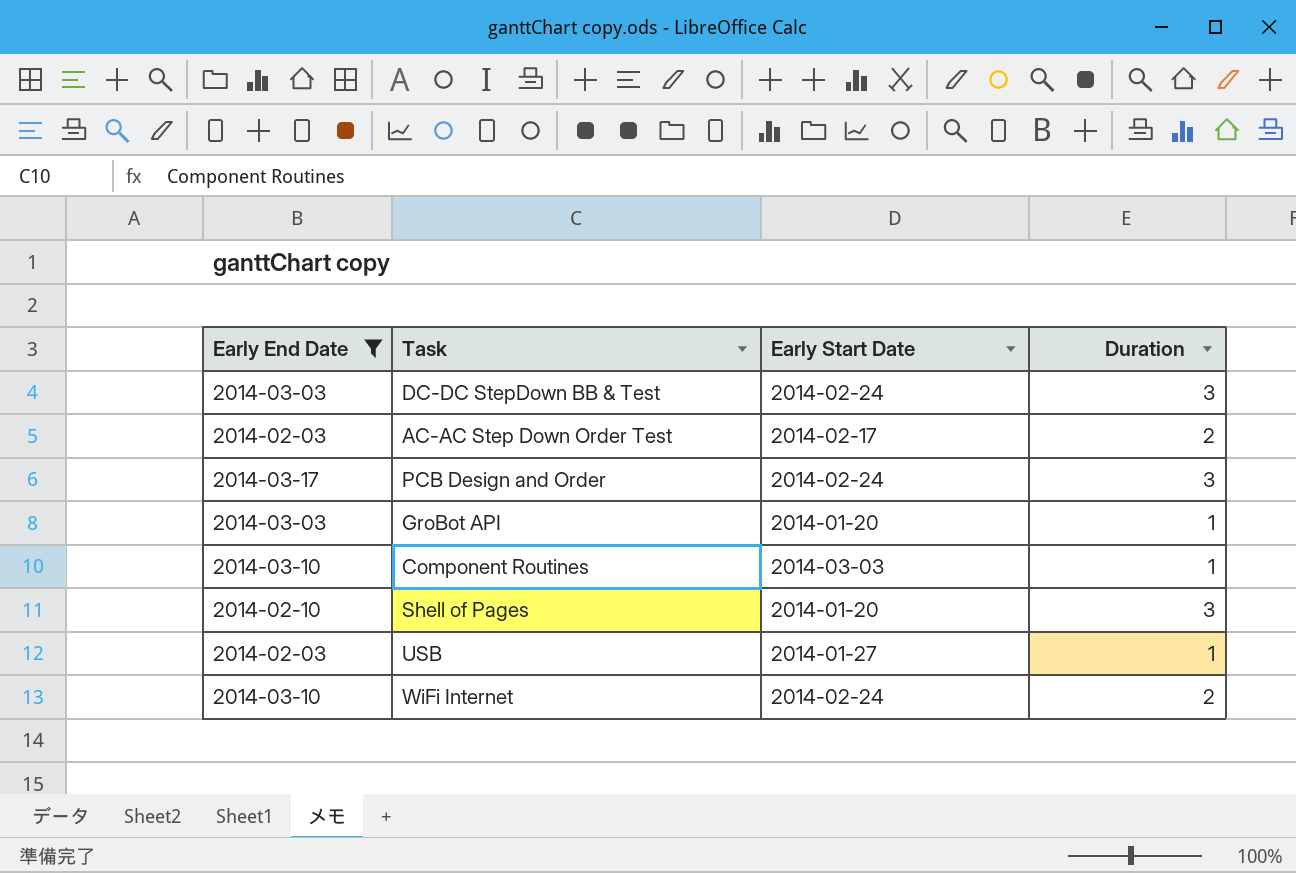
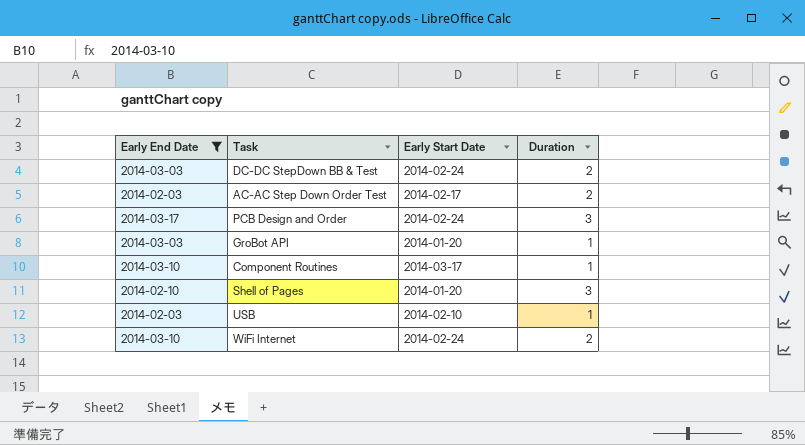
DC-DC StepDown BB & Test | Duration: 3 -> 2
Component Routines | Early Start Date: 2014-03-03 -> 2014-03-17
USB | Early Start Date: 2014-01-27 -> 2014-02-10

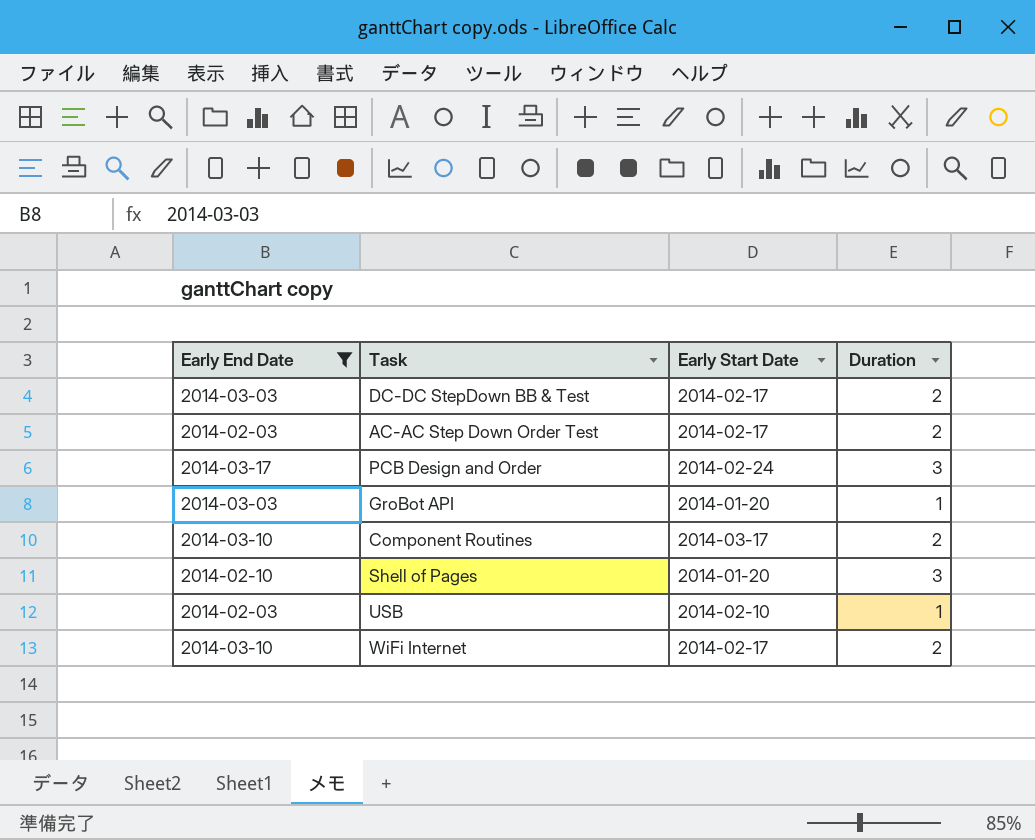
DC-DC StepDown BB & Test | Early Start Date: 2014-02-24 -> 2014-02-17
Component Routines | Duration: 1 -> 2
WiFi Internet | Early Start Date: 2014-02-24 -> 2014-02-17

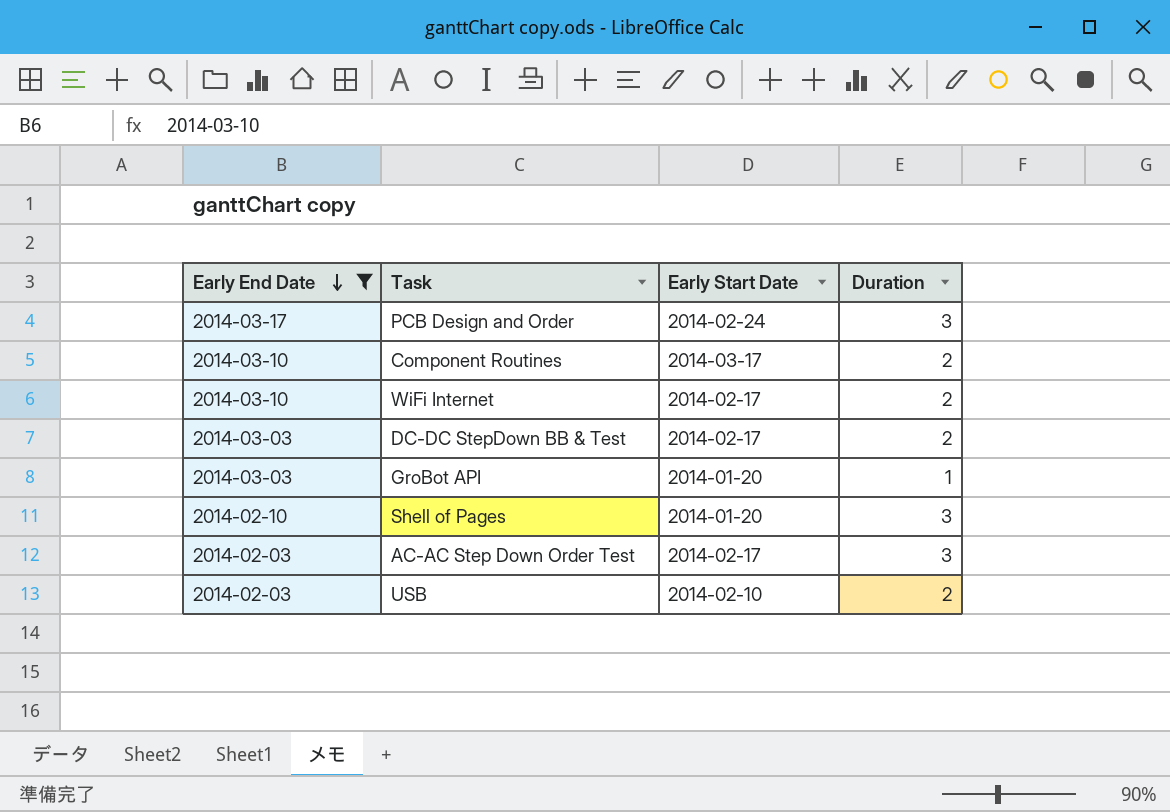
row order: none -> Early End Date descending
AC-AC Step Down Order Test | Duration: 2 -> 3
USB | Duration: 1 -> 2

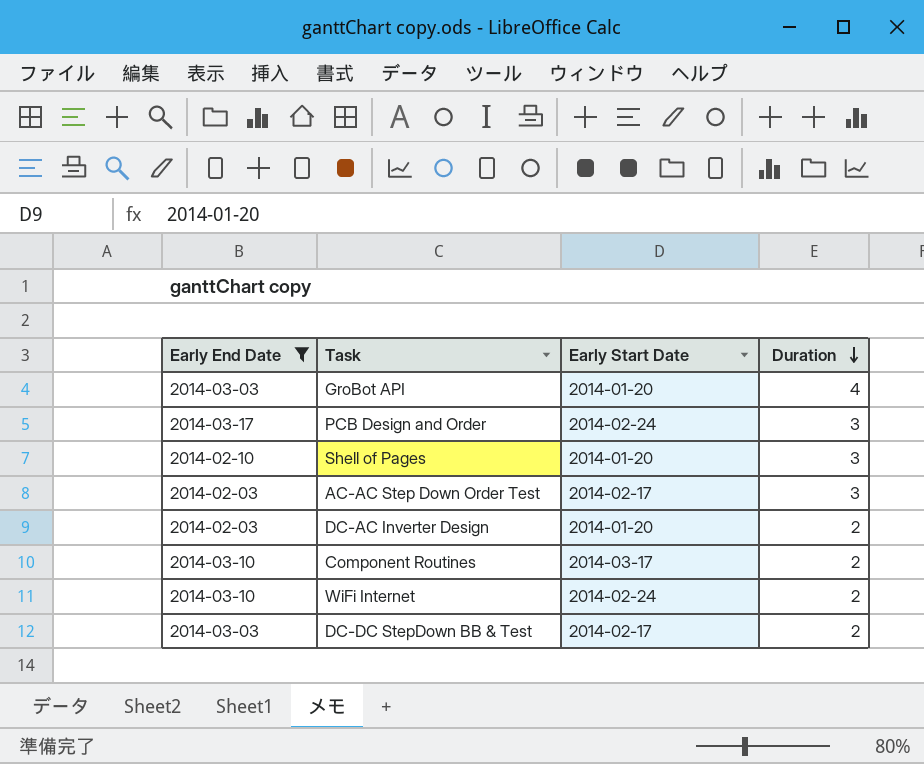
row order: Early End Date descending -> Duration descending
row USB: 2014-02-03 | 2014-02-10 | 2 -> none
GroBot API | Duration: 1 -> 4
row DC-AC Inverter Design: none -> 2014-02-03 | 2014-01-20 | 2
WiFi Internet | Early Start Date: 2014-02-17 -> 2014-02-24

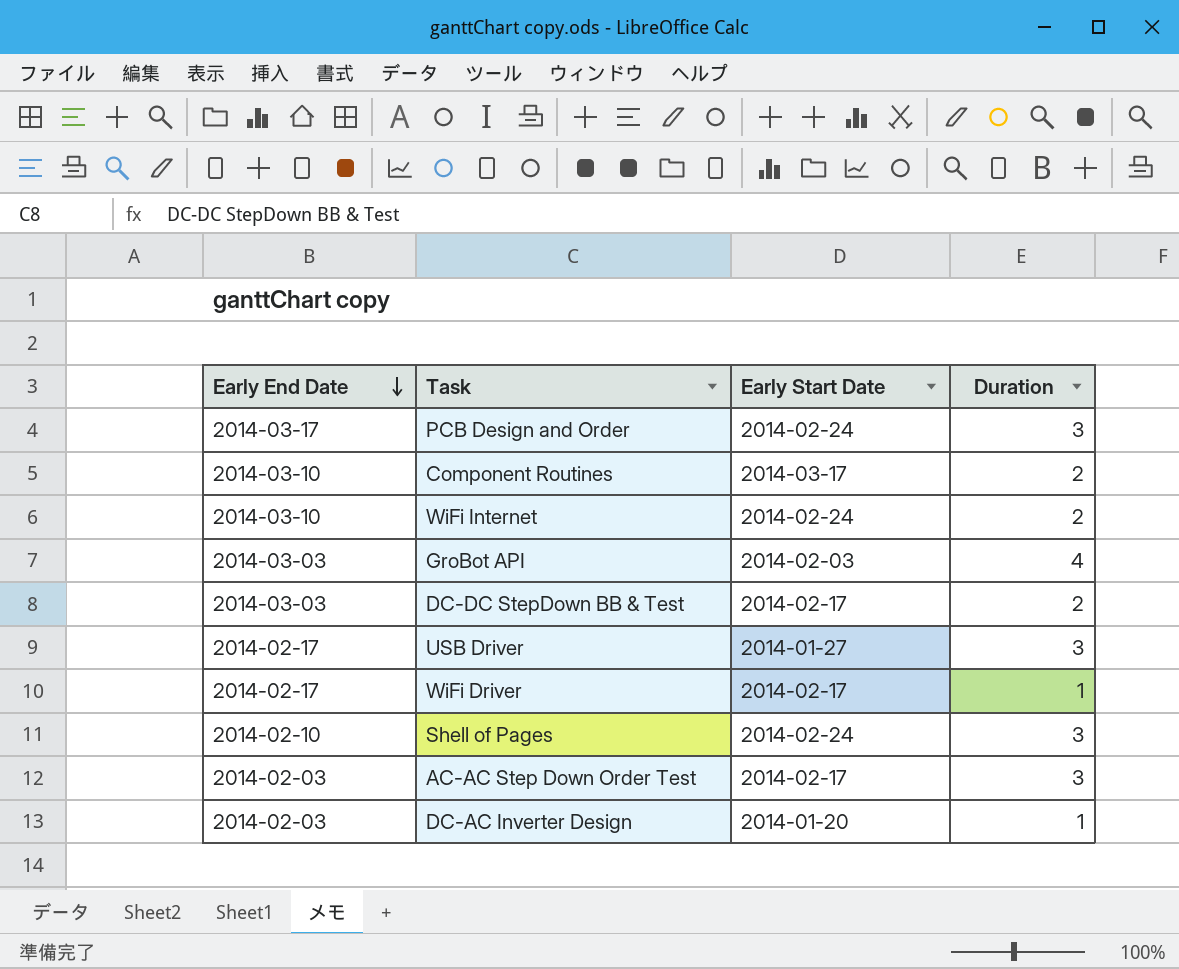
filter: Early End Date != 2014-02-17 -> none
row order: Duration descending -> Early End Date descending
GroBot API | Early Start Date: 2014-01-20 -> 2014-02-03
Shell of Pages | Early Start Date: 2014-01-20 -> 2014-02-24
DC-AC Inverter Design | Duration: 2 -> 1

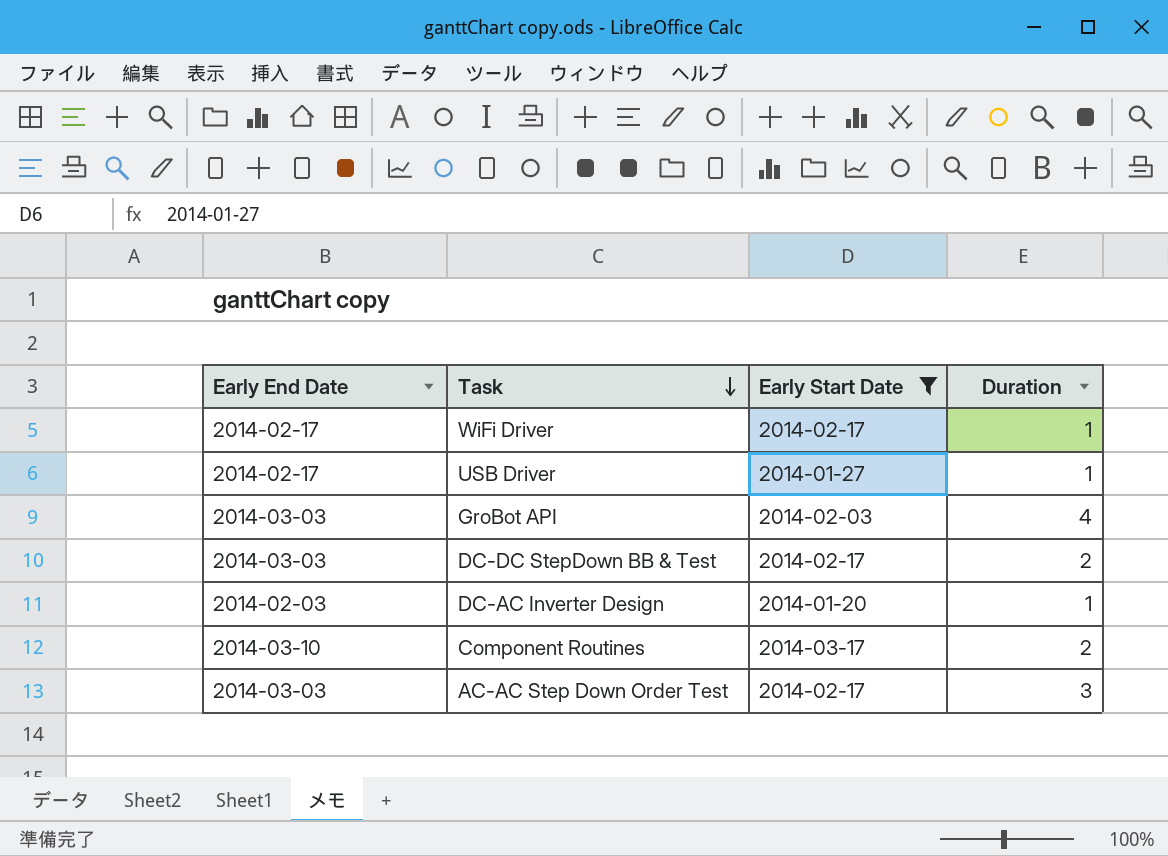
filter: none -> Early Start Date != 2014-02-24
row order: Early End Date descending -> Task descending
USB Driver | Duration: 3 -> 1
AC-AC Step Down Order Test | Early End Date: 2014-02-03 -> 2014-03-03

